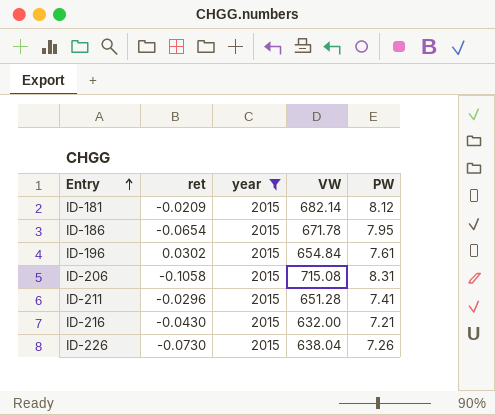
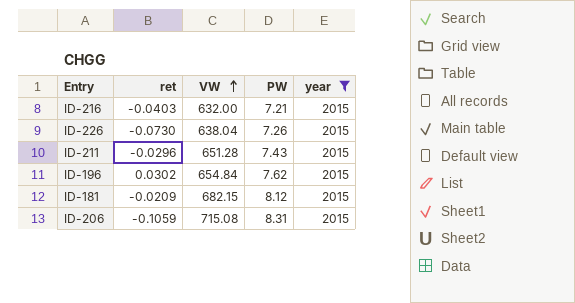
row order: Entry ascending -> VW ascending
column year | position: 3 -> 5
row ID-186: -0.0654 | 2015 | 671.78 | 7.95 -> none
ID-216 | ret: -0.0430 -> -0.0403
ID-211 | PW: 7.41 -> 7.43
ID-196 | PW: 7.61 -> 7.62
ID-181 | VW: 682.14 -> 682.15
ID-206 | ret: -0.1058 -> -0.1059

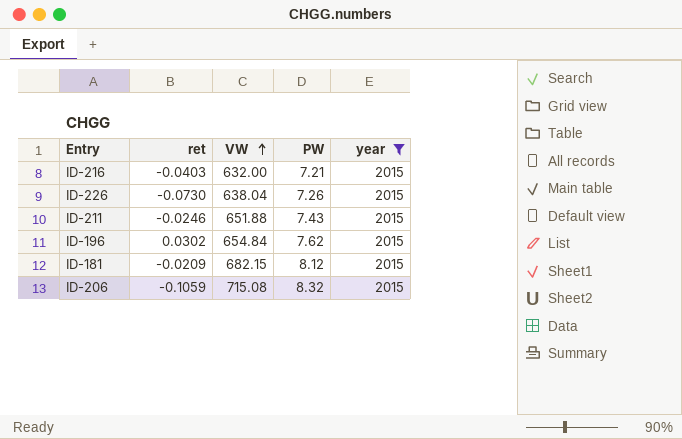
ID-211 | ret: -0.0296 -> -0.0246
ID-211 | VW: 651.28 -> 651.88
ID-206 | PW: 8.31 -> 8.32

